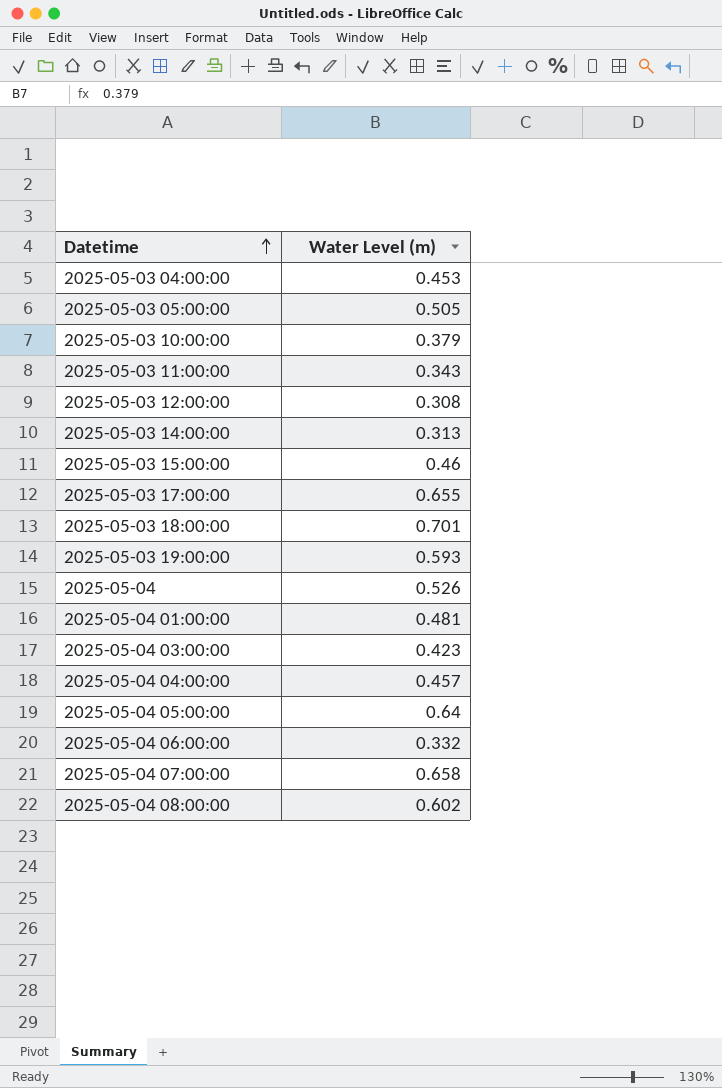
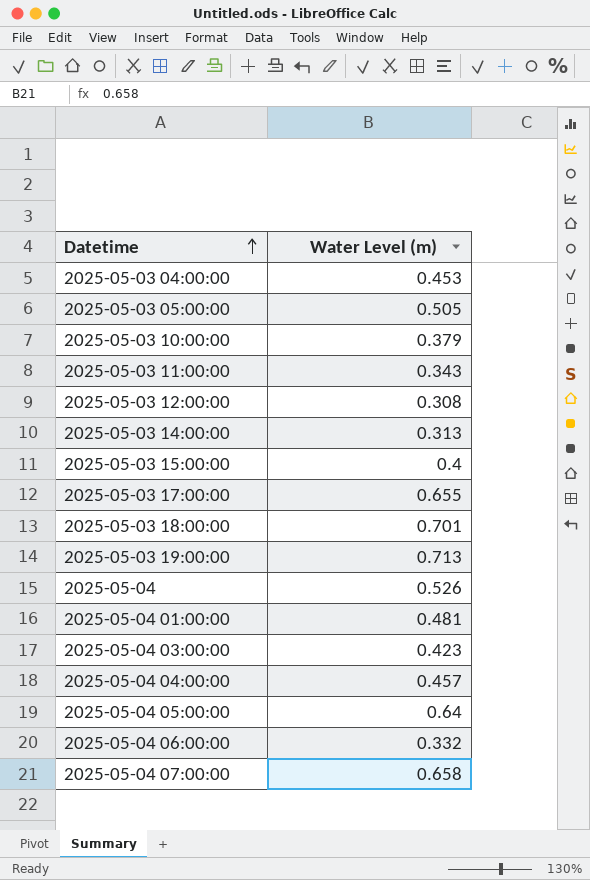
row 2025-05-04 08:00:00: 0.602 -> none
2025-05-03 15:00:00 | Water Level (m): 0.46 -> 0.4
2025-05-03 19:00:00 | Water Level (m): 0.593 -> 0.713

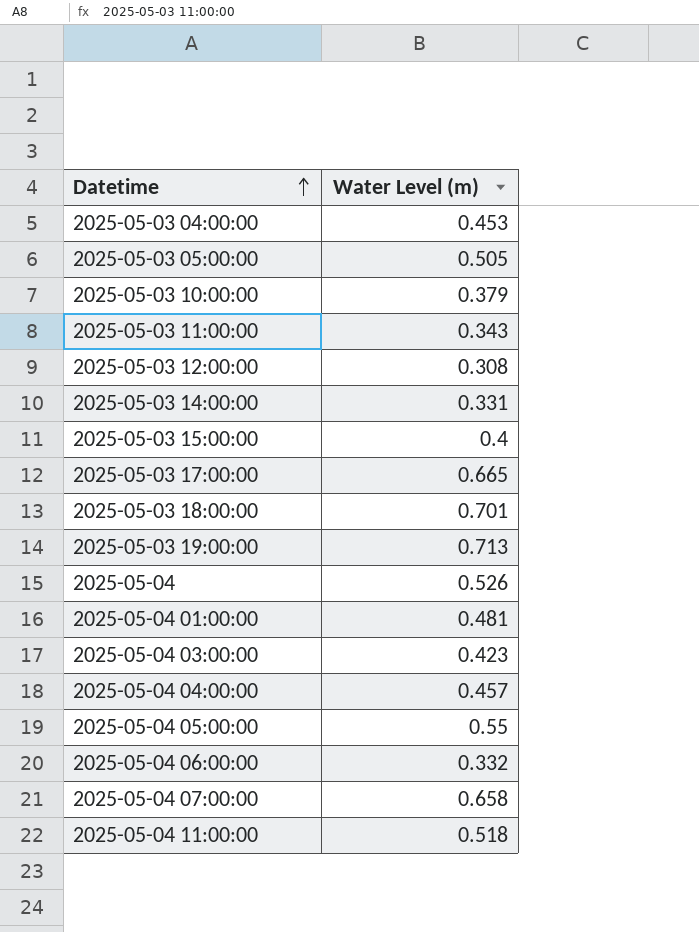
2025-05-03 14:00:00 | Water Level (m): 0.313 -> 0.331
2025-05-03 17:00:00 | Water Level (m): 0.655 -> 0.665
2025-05-04 05:00:00 | Water Level (m): 0.64 -> 0.55
row 2025-05-04 11:00:00: none -> 0.518

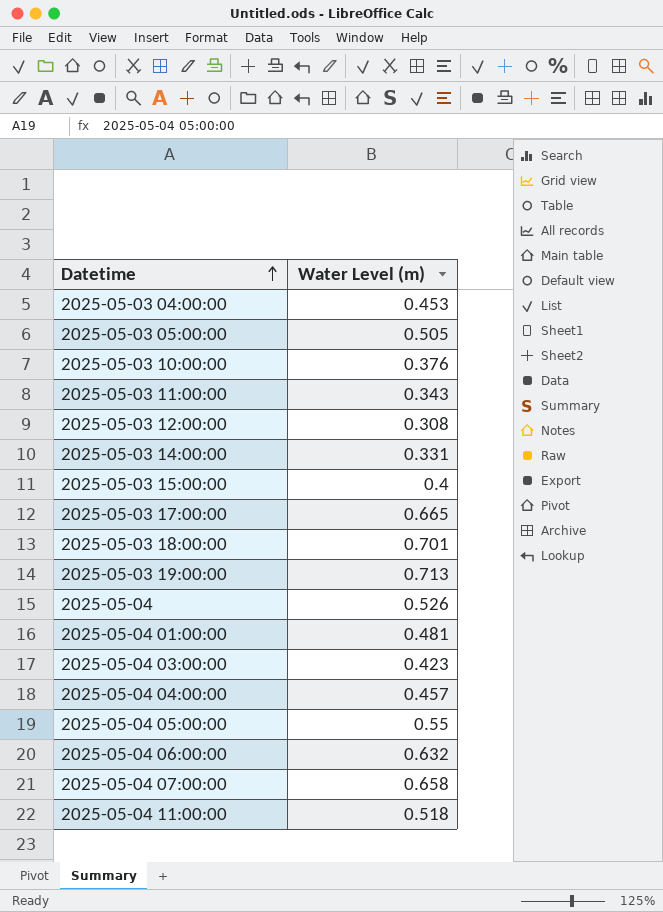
2025-05-03 10:00:00 | Water Level (m): 0.379 -> 0.376
2025-05-04 06:00:00 | Water Level (m): 0.332 -> 0.632

